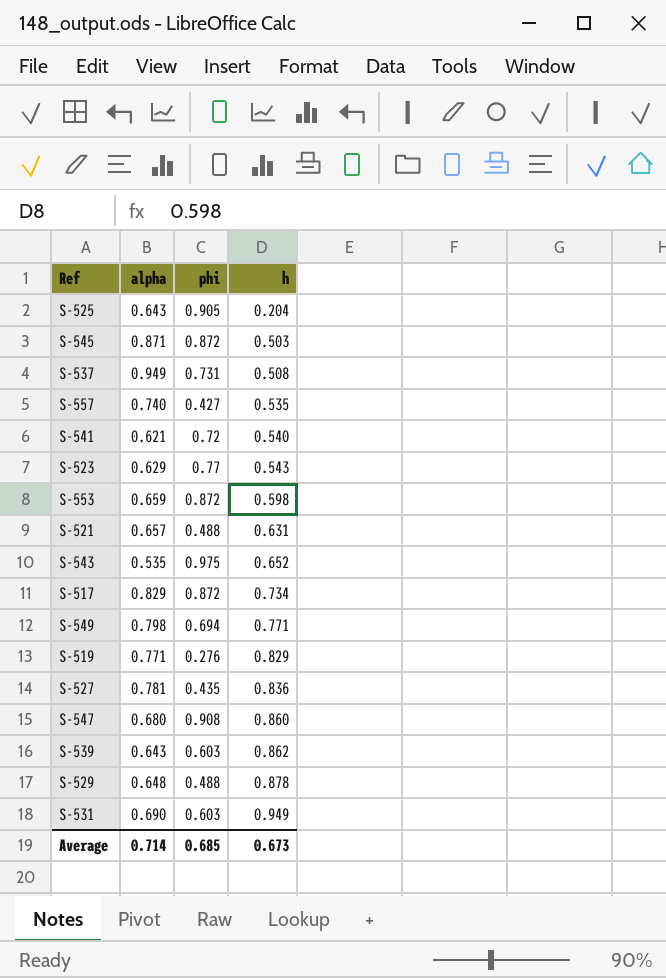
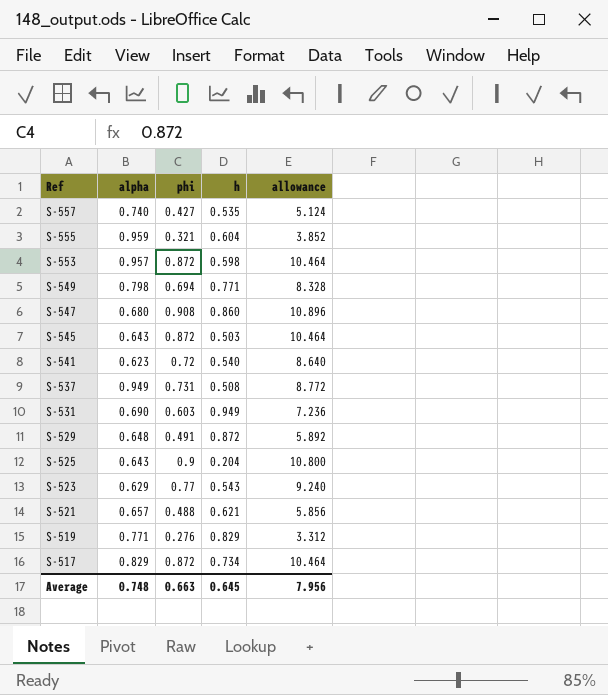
row order: h ascending -> Ref descending
column allowance | formula: none -> [phi] * 12
row S-543: 0.535 | 0.975 | 0.652 -> none
row S-527: 0.781 | 0.435 | 0.836 -> none
row S-539: 0.643 | 0.603 | 0.862 -> none
row S-555: none -> 0.959 | 0.321 | 0.604 | 3.852
S-553 | alpha: 0.659 -> 0.957
S-545 | alpha: 0.871 -> 0.643
S-541 | alpha: 0.621 -> 0.623
S-529 | phi: 0.488 -> 0.491
S-529 | h: 0.878 -> 0.872
S-525 | phi: 0.905 -> 0.9
S-521 | h: 0.631 -> 0.621
Average | alpha: 0.714 -> 0.748
Average | phi: 0.685 -> 0.663
Average | h: 0.673 -> 0.645

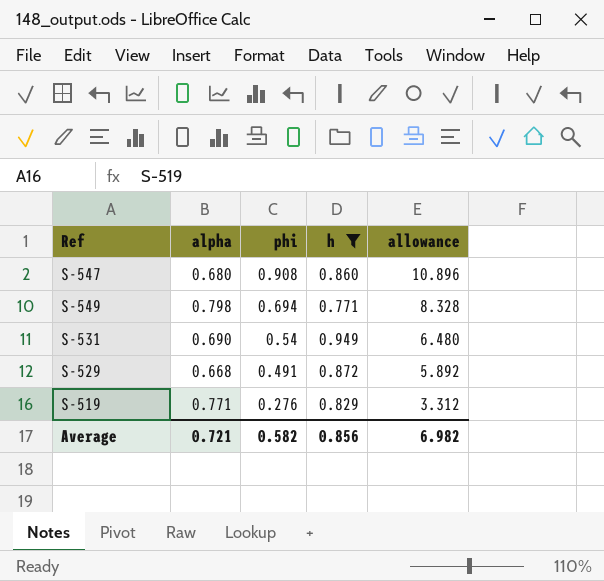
filter: none -> h >= 0.771
row order: Ref descending -> phi descending
S-531 | phi: 0.603 -> 0.54
S-531 | allowance: 7.236 -> 6.480
S-529 | alpha: 0.648 -> 0.668
Average | alpha: 0.748 -> 0.721
Average | phi: 0.663 -> 0.582
Average | h: 0.645 -> 0.856
Average | allowance: 7.956 -> 6.982

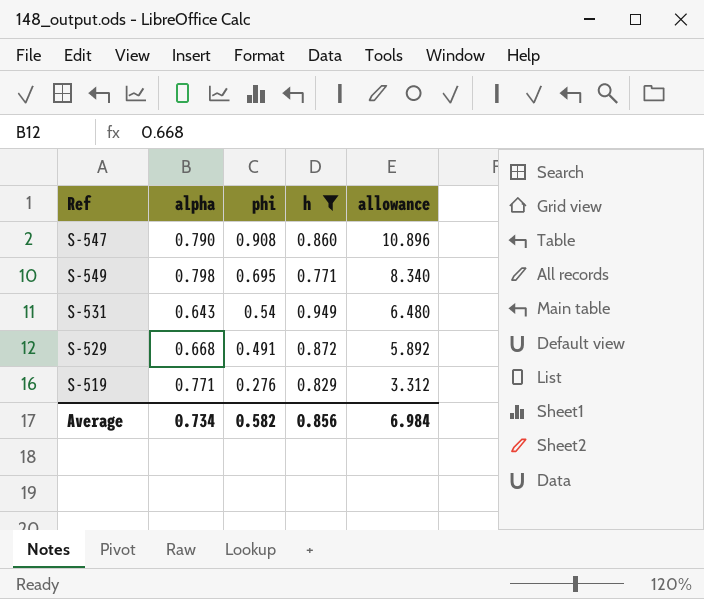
S-547 | alpha: 0.680 -> 0.790
S-549 | phi: 0.694 -> 0.695
S-549 | allowance: 8.328 -> 8.340
S-531 | alpha: 0.690 -> 0.643
Average | alpha: 0.721 -> 0.734
Average | allowance: 6.982 -> 6.984

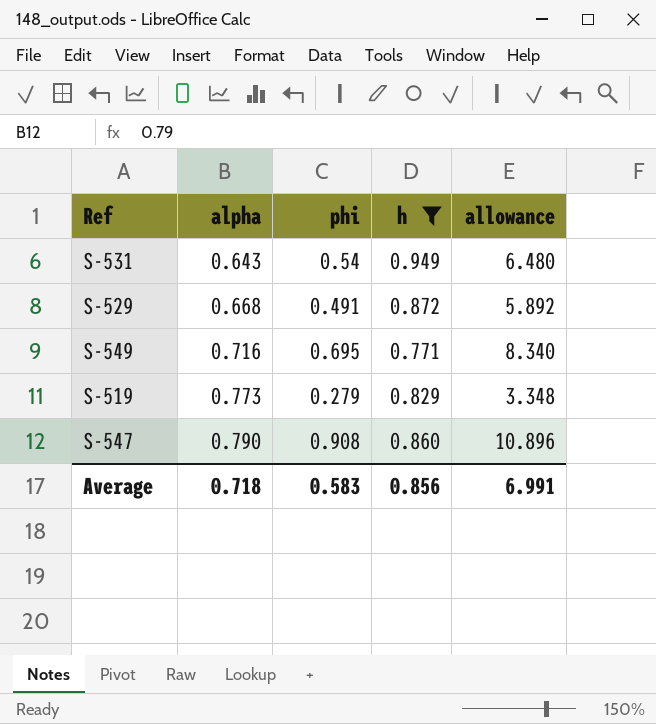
row order: phi descending -> alpha ascending
S-549 | alpha: 0.798 -> 0.716
S-519 | alpha: 0.771 -> 0.773
S-519 | phi: 0.276 -> 0.279
S-519 | allowance: 3.312 -> 3.348
Average | alpha: 0.734 -> 0.718
Average | phi: 0.582 -> 0.583
Average | allowance: 6.984 -> 6.991

